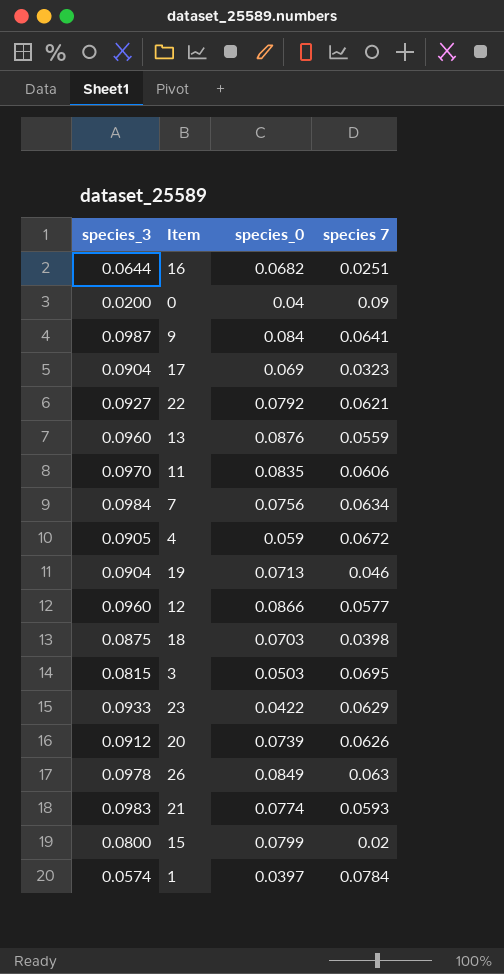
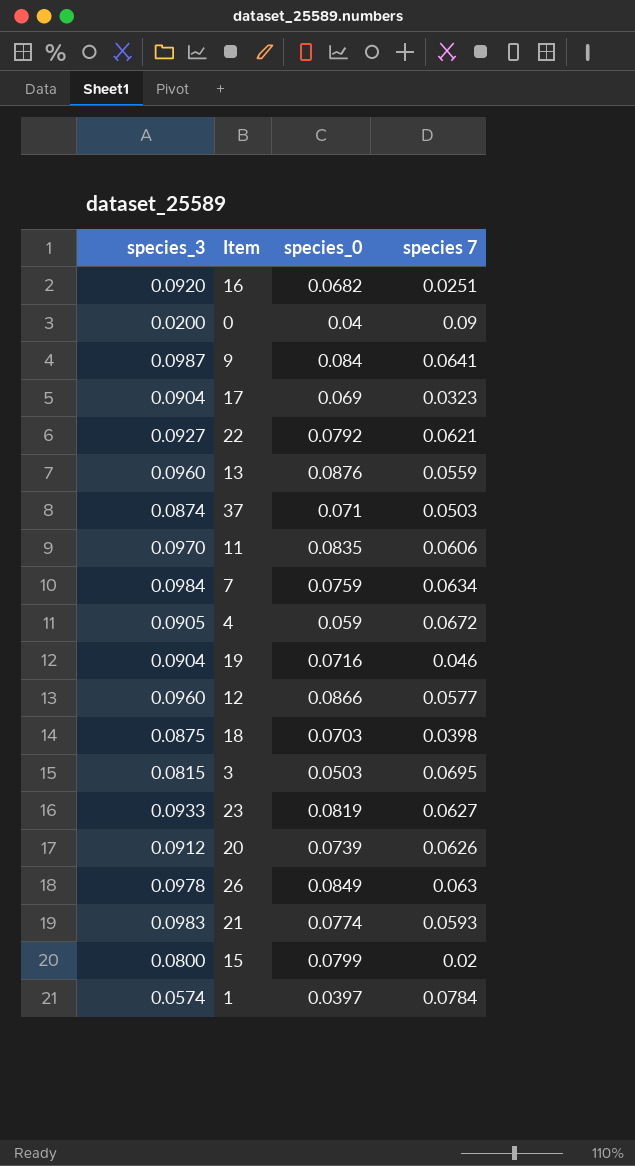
16 | species_3: 0.0644 -> 0.0920
row 37: none -> 0.0874 | 0.071 | 0.0503
7 | species_0: 0.0756 -> 0.0759
19 | species_0: 0.0713 -> 0.0716
23 | species_0: 0.0422 -> 0.0819
23 | species 7: 0.0629 -> 0.0627

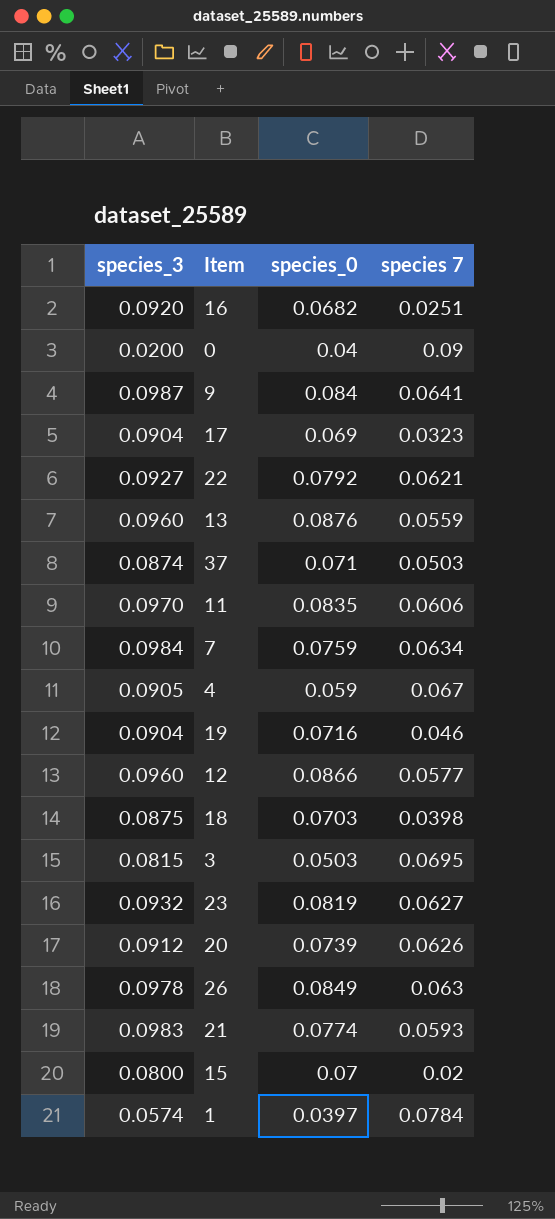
4 | species 7: 0.0672 -> 0.067
23 | species_3: 0.0933 -> 0.0932
15 | species_0: 0.0799 -> 0.07

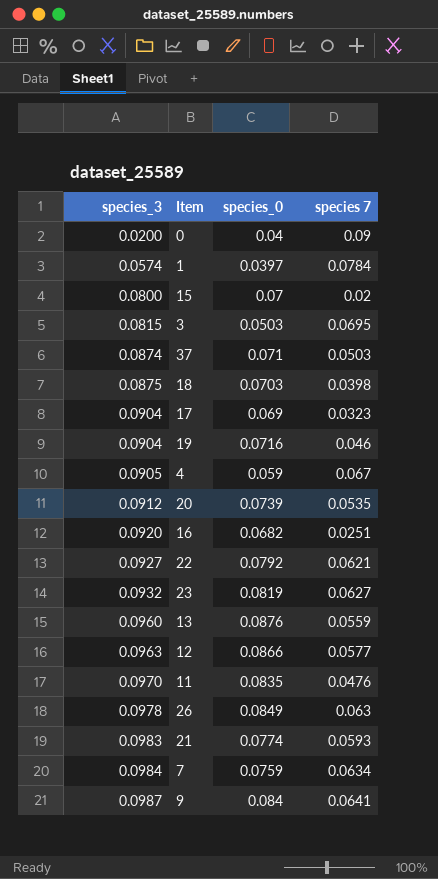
row order: none -> species_3 ascending
20 | species 7: 0.0626 -> 0.0535
12 | species_3: 0.0960 -> 0.0963
11 | species 7: 0.0606 -> 0.0476

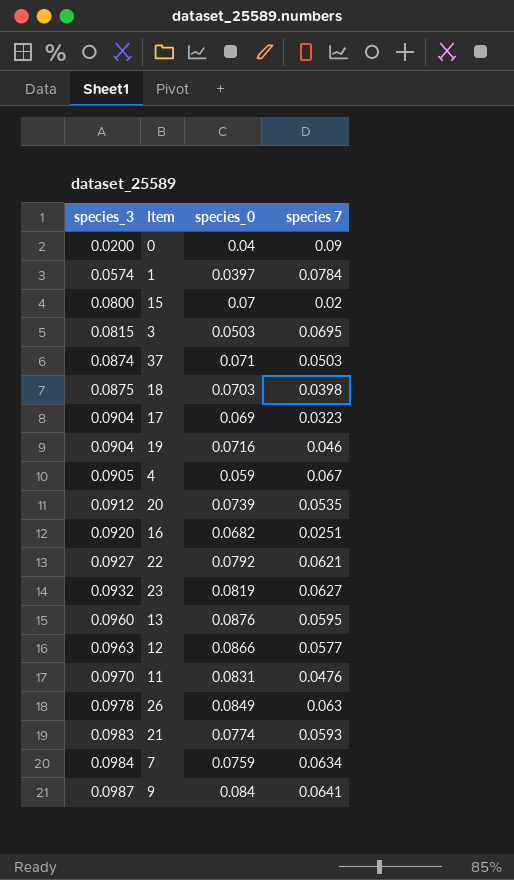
13 | species 7: 0.0559 -> 0.0595
11 | species_0: 0.0835 -> 0.0831

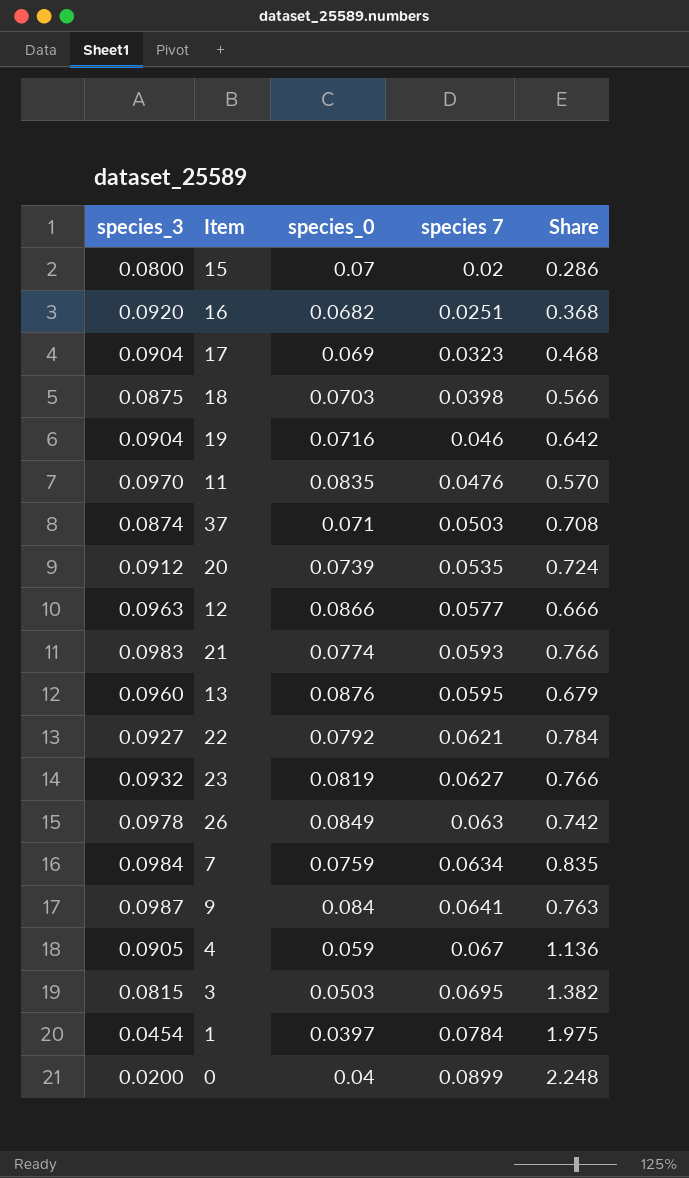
row order: species_3 ascending -> species 7 ascending
column Share | formula: none -> [species 7] / [species_0]
11 | species_0: 0.0831 -> 0.0835
1 | species_3: 0.0574 -> 0.0454
0 | species 7: 0.09 -> 0.0899

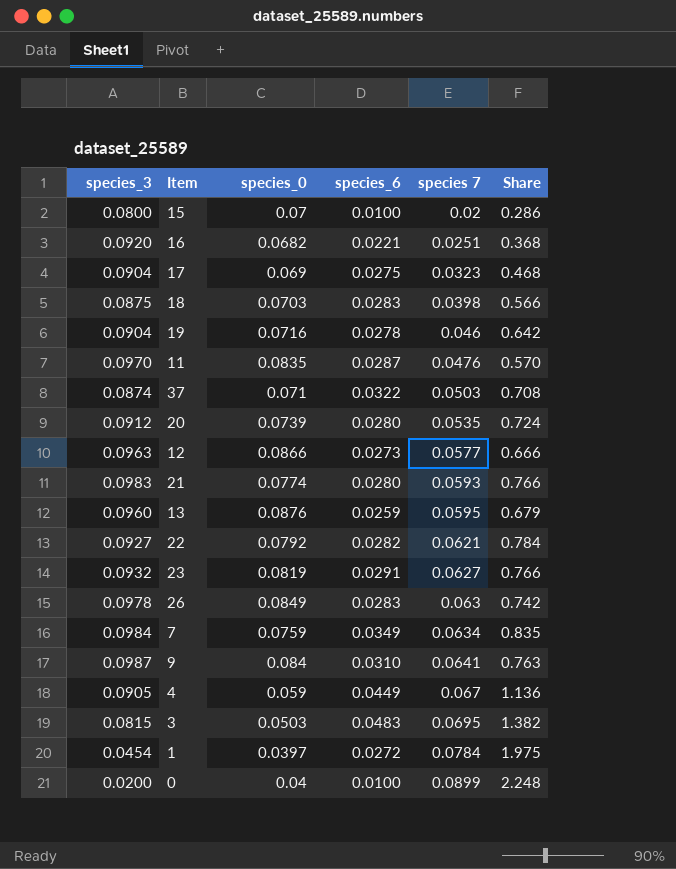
column species_6 | position: none -> 4

